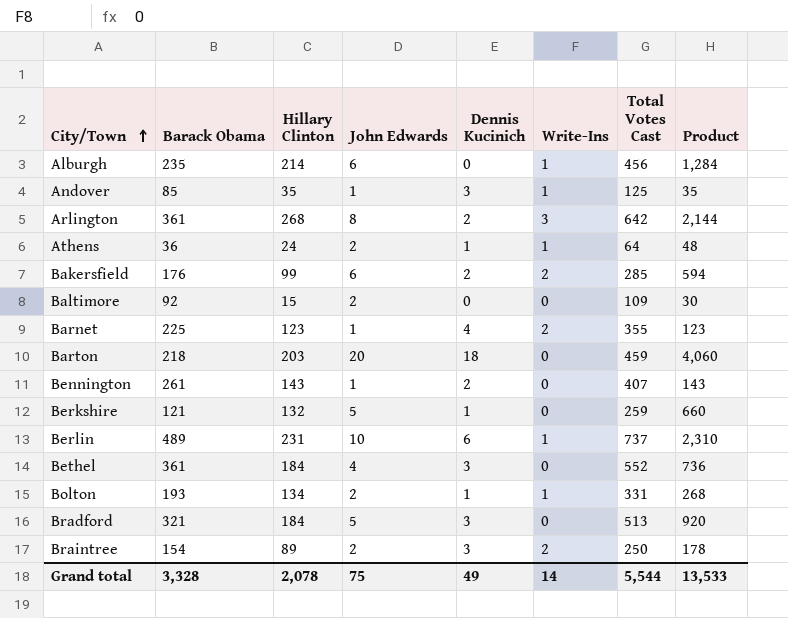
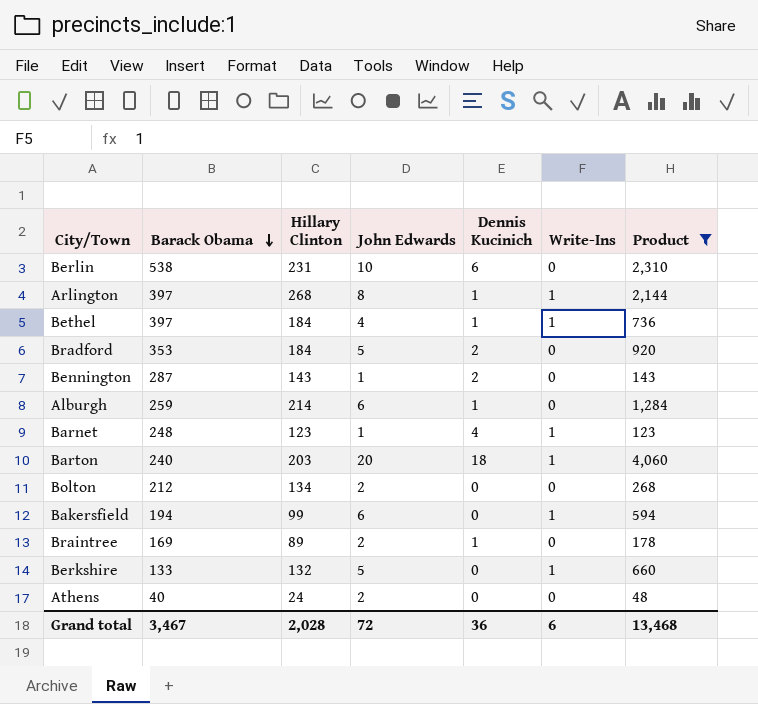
filter: none -> Product >= 48
row order: City/Town ascending -> Barack Obama descending
column Total Votes Cast | formula: [Barack Obama] + [Hillary Clinton] + [John Edwards] + [Dennis Kucinich] + [Write-Ins] -> none
Berlin | Barack Obama: 489 -> 538
Berlin | Write-Ins: 1 -> 0
Arlington | Barack Obama: 361 -> 397
Arlington | Dennis Kucinich: 2 -> 1
Arlington | Write-Ins: 3 -> 1
Bethel | Barack Obama: 361 -> 397
Bethel | Dennis Kucinich: 3 -> 1
Bethel | Write-Ins: 0 -> 1
Bradford | Barack Obama: 321 -> 353
Bradford | Dennis Kucinich: 3 -> 2
Bennington | Barack Obama: 261 -> 287
Alburgh | Barack Obama: 235 -> 259
Alburgh | Dennis Kucinich: 0 -> 1
Alburgh | Write-Ins: 1 -> 0
Barnet | Barack Obama: 225 -> 248
Barnet | Write-Ins: 2 -> 1
Barton | Barack Obama: 218 -> 240
Barton | Write-Ins: 0 -> 1
Bolton | Barack Obama: 193 -> 212
Bolton | Dennis Kucinich: 1 -> 0
Bolton | Write-Ins: 1 -> 0
Bakersfield | Barack Obama: 176 -> 194
Bakersfield | Dennis Kucinich: 2 -> 0
Bakersfield | Write-Ins: 2 -> 1
Braintree | Barack Obama: 154 -> 169
Braintree | Dennis Kucinich: 3 -> 1
Braintree | Write-Ins: 2 -> 0
Berkshire | Barack Obama: 121 -> 133
Berkshire | Dennis Kucinich: 1 -> 0
Berkshire | Write-Ins: 0 -> 1
Athens | Barack Obama: 36 -> 40
Athens | Dennis Kucinich: 1 -> 0
Athens | Write-Ins: 1 -> 0
Grand total | Barack Obama: 3,328 -> 3,467
Grand total | Hillary Clinton: 2,078 -> 2,028
Grand total | John Edwards: 75 -> 72
Grand total | Dennis Kucinich: 49 -> 36
Grand total | Write-Ins: 14 -> 6
Grand total | Product: 13,533 -> 13,468

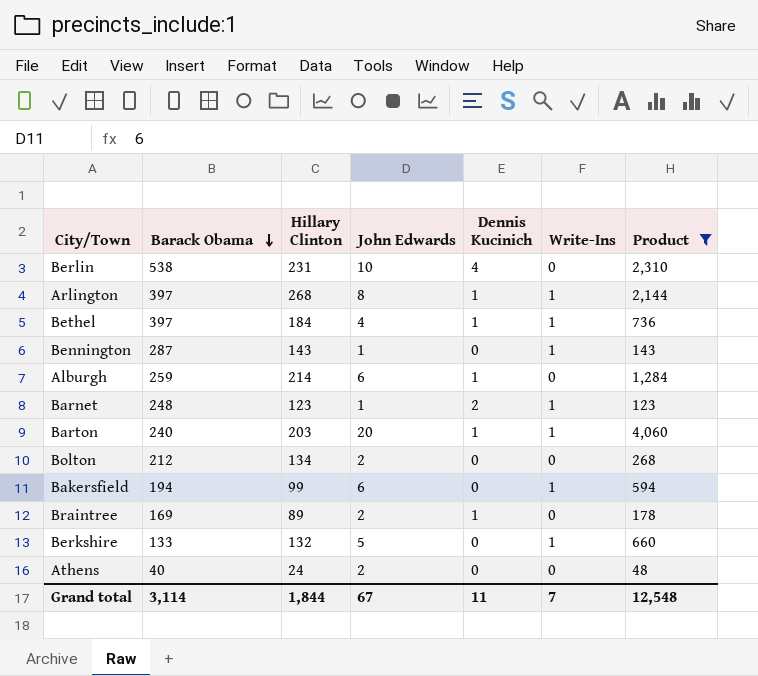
row Bradford: 353 | 184 | 5 | 2 | 0 | 920 -> none
Berlin | Dennis Kucinich: 6 -> 4
Bennington | Dennis Kucinich: 2 -> 0
Bennington | Write-Ins: 0 -> 1
Barnet | Dennis Kucinich: 4 -> 2
Barton | Dennis Kucinich: 18 -> 1
Grand total | Barack Obama: 3,467 -> 3,114
Grand total | Hillary Clinton: 2,028 -> 1,844
Grand total | John Edwards: 72 -> 67
Grand total | Dennis Kucinich: 36 -> 11
Grand total | Write-Ins: 6 -> 7
Grand total | Product: 13,468 -> 12,548

